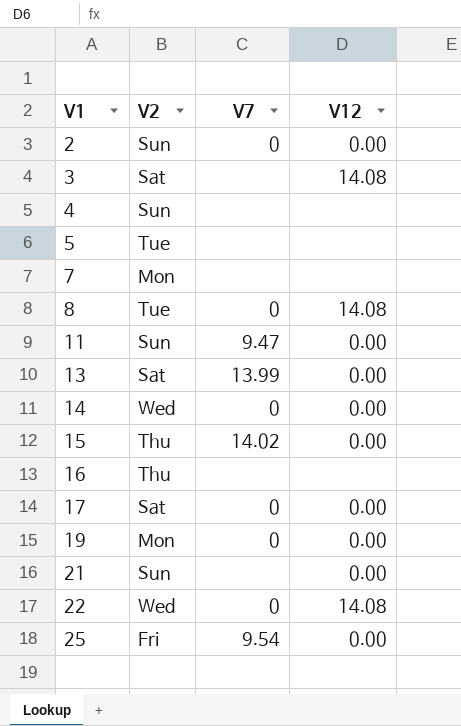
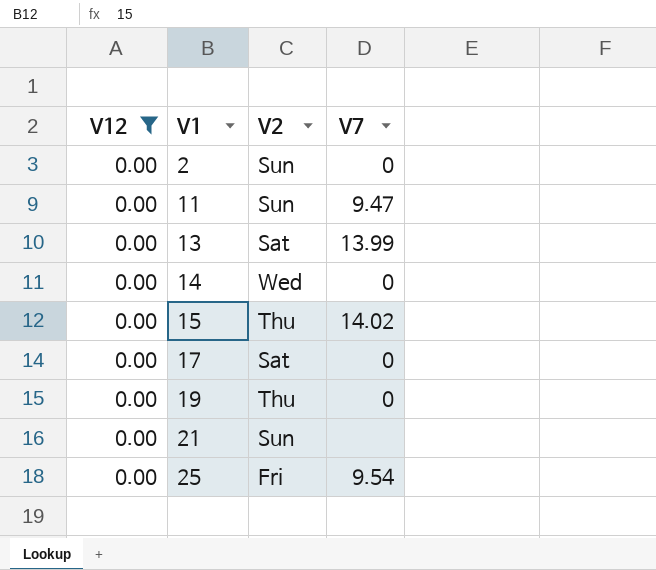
filter: none -> V12 = 0.00
column V12 | position: 4 -> 1
19 | V2: Mon -> Thu

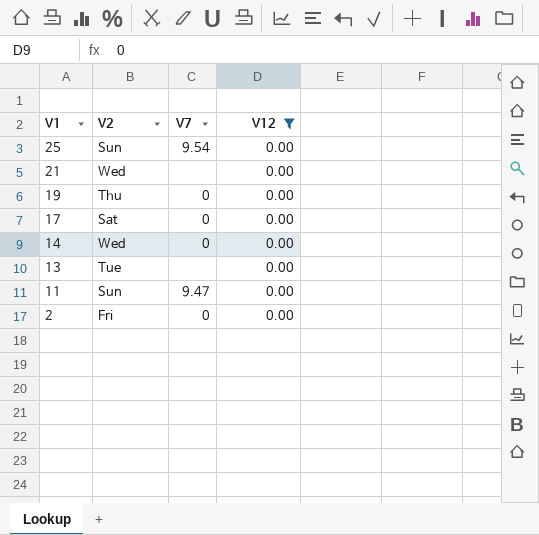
row order: V1 ascending -> V1 descending
column V12 | position: 1 -> 4
row 15: 0.00 | Thu | 14.02 -> none
25 | V2: Fri -> Sun
21 | V2: Sun -> Wed
13 | V2: Sat -> Tue
13 | V7: 13.99 -> none
2 | V2: Sun -> Fri

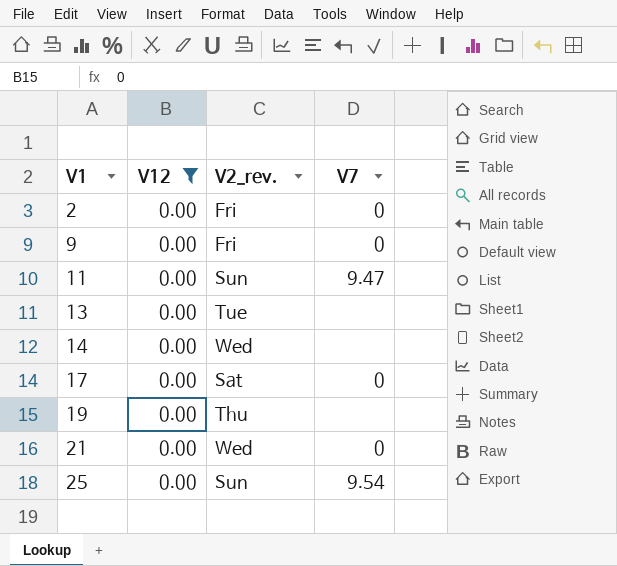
row order: V1 descending -> V1 ascending
column V12 | position: 4 -> 2
column name: V2 -> V2_rev.
row 9: none -> 0.00 | Fri | 0
14 | V7: 0 -> none
19 | V7: 0 -> none
21 | V7: none -> 0

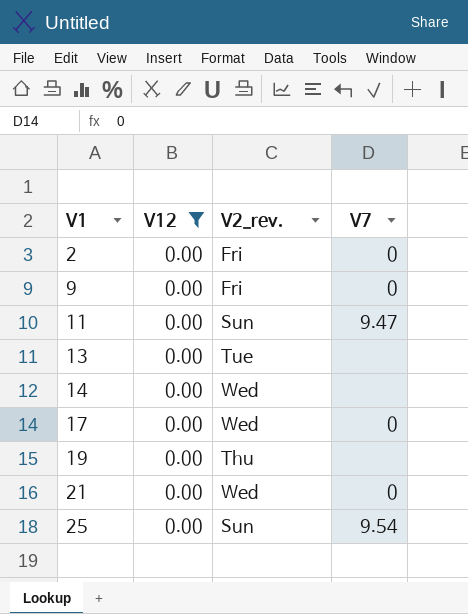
17 | V2_rev.: Sat -> Wed

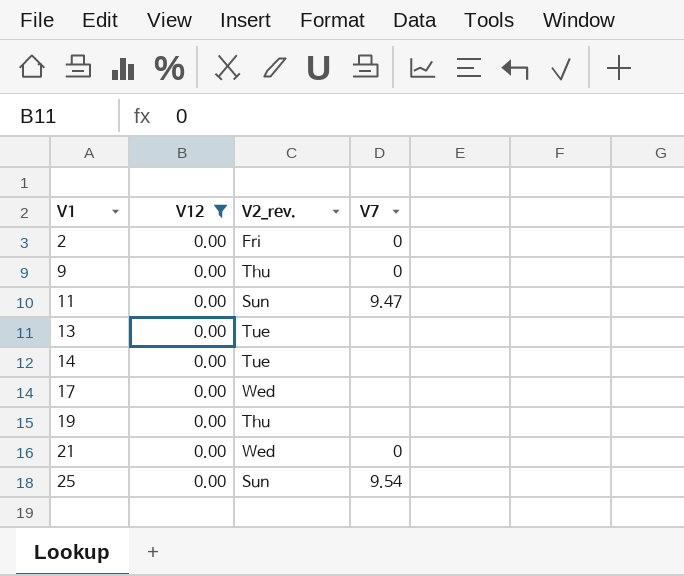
9 | V2_rev.: Fri -> Thu
14 | V2_rev.: Wed -> Tue
17 | V7: 0 -> none

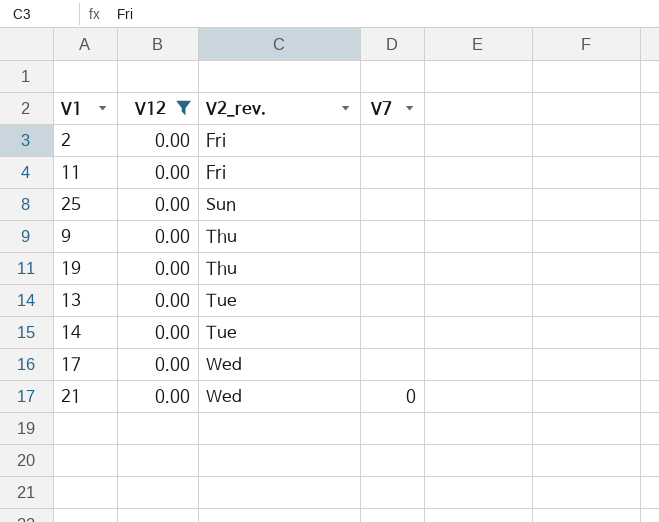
row order: V1 ascending -> V2_rev. ascending
2 | V7: 0 -> none
11 | V2_rev.: Sun -> Fri
11 | V7: 9.47 -> none
25 | V7: 9.54 -> none
9 | V7: 0 -> none

